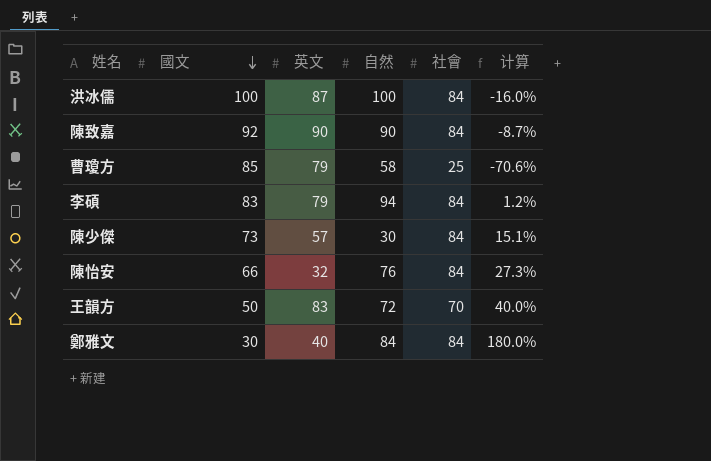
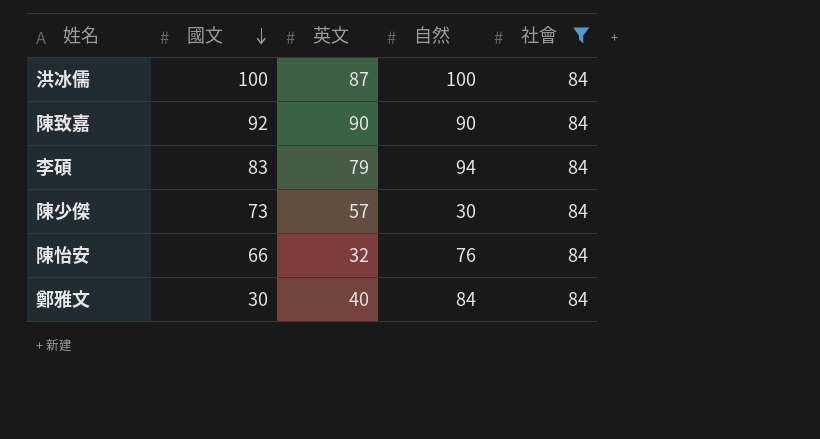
filter: none -> 社會 = 84
column 计算 | formula: ([社會] - [國文]) / [國文] -> none

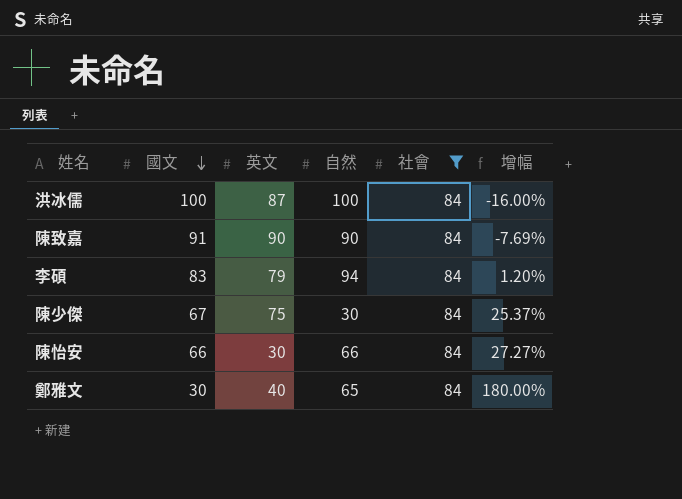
column 增幅 | formula: none -> ([社會] - [國文]) / [國文]
陳致嘉 | 國文: 92 -> 91
陳少傑 | 國文: 73 -> 67
陳少傑 | 英文: 57 -> 75
陳怡安 | 英文: 32 -> 30
陳怡安 | 自然: 76 -> 66
鄭雅文 | 自然: 84 -> 65

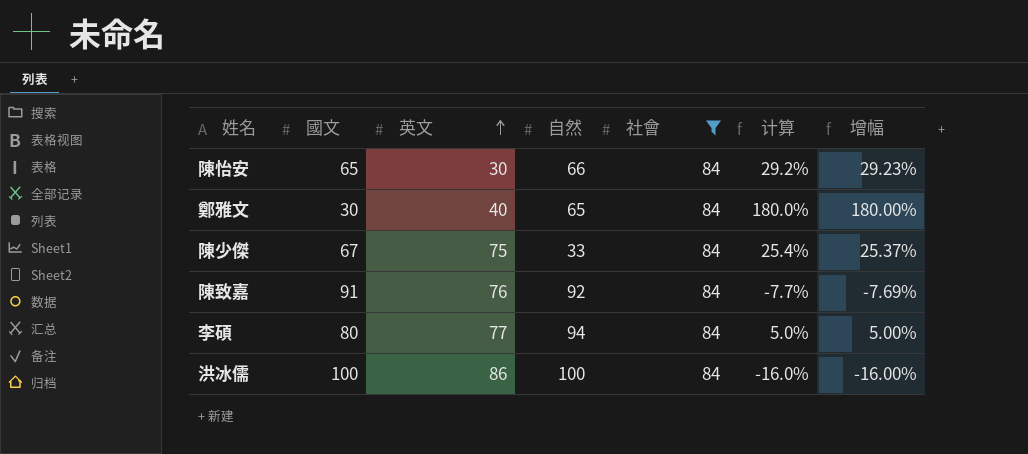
row order: 國文 descending -> 英文 ascending
column 计算 | formula: none -> ([社會] - [國文]) / [國文]
陳怡安 | 國文: 66 -> 65
陳怡安 | 增幅: 27.27% -> 29.23%
陳少傑 | 自然: 30 -> 33
陳致嘉 | 英文: 90 -> 76
陳致嘉 | 自然: 90 -> 92
李碩 | 國文: 83 -> 80
李碩 | 英文: 79 -> 77
李碩 | 增幅: 1.20% -> 5.00%
洪冰儒 | 英文: 87 -> 86

